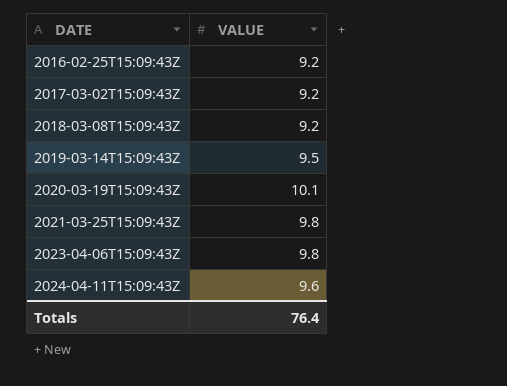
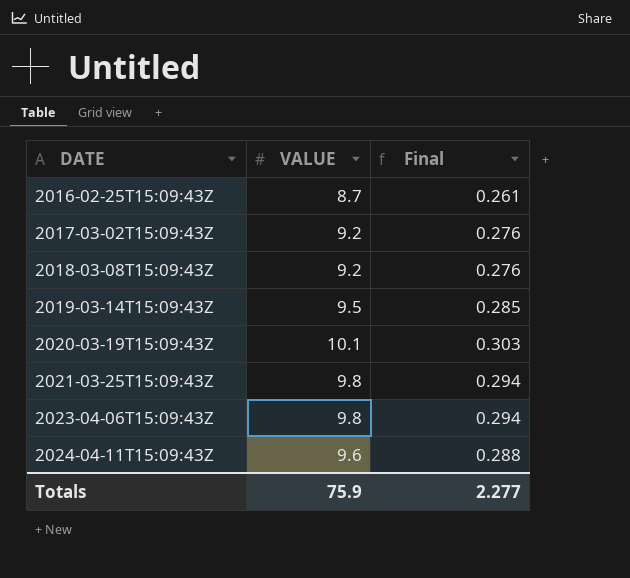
column Final | formula: none -> [VALUE] * 0.03
2016-02-25T15:09:43Z | VALUE: 9.2 -> 8.7
Totals | VALUE: 76.4 -> 75.9

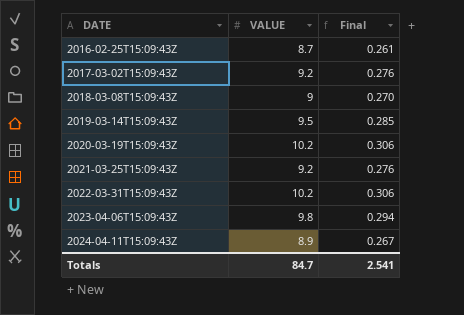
2018-03-08T15:09:43Z | VALUE: 9.2 -> 9
2018-03-08T15:09:43Z | Final: 0.276 -> 0.270
2020-03-19T15:09:43Z | VALUE: 10.1 -> 10.2
2020-03-19T15:09:43Z | Final: 0.303 -> 0.306
2021-03-25T15:09:43Z | VALUE: 9.8 -> 9.2
2021-03-25T15:09:43Z | Final: 0.294 -> 0.276
row 2022-03-31T15:09:43Z: none -> 10.2 | 0.306
2024-04-11T15:09:43Z | VALUE: 9.6 -> 8.9
2024-04-11T15:09:43Z | Final: 0.288 -> 0.267
Totals | VALUE: 75.9 -> 84.7
Totals | Final: 2.277 -> 2.541

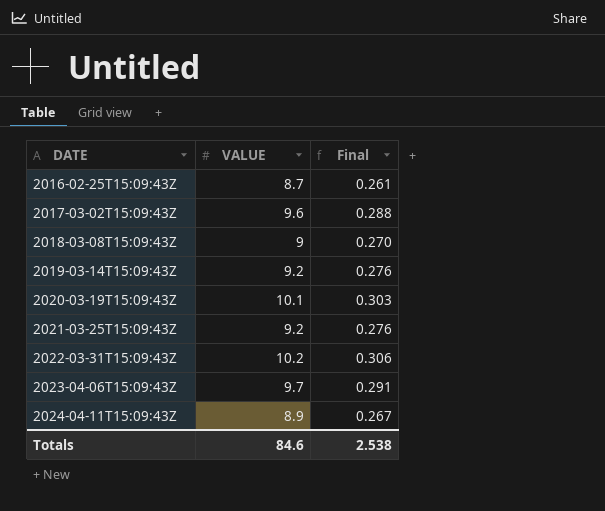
2017-03-02T15:09:43Z | VALUE: 9.2 -> 9.6
2017-03-02T15:09:43Z | Final: 0.276 -> 0.288
2019-03-14T15:09:43Z | VALUE: 9.5 -> 9.2
2019-03-14T15:09:43Z | Final: 0.285 -> 0.276
2020-03-19T15:09:43Z | VALUE: 10.2 -> 10.1
2020-03-19T15:09:43Z | Final: 0.306 -> 0.303
2023-04-06T15:09:43Z | VALUE: 9.8 -> 9.7
2023-04-06T15:09:43Z | Final: 0.294 -> 0.291
Totals | VALUE: 84.7 -> 84.6
Totals | Final: 2.541 -> 2.538

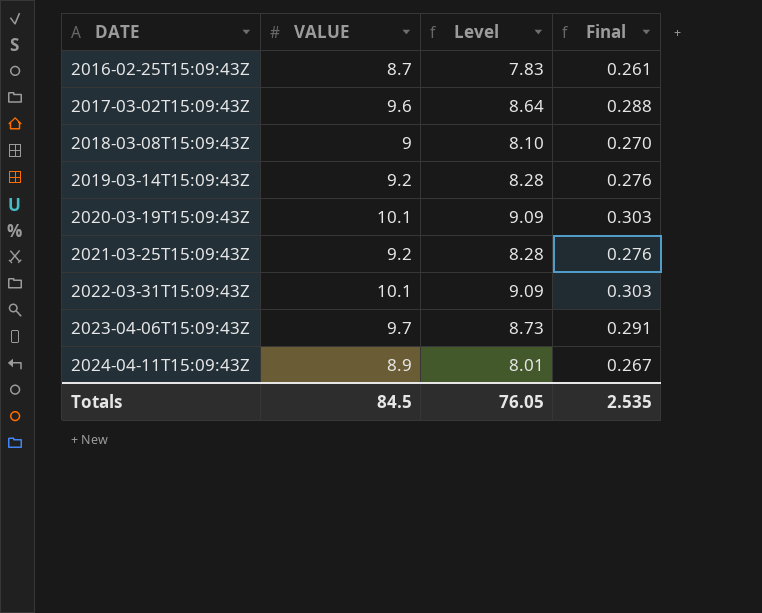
column Level | formula: none -> [VALUE] * 0.9
2022-03-31T15:09:43Z | VALUE: 10.2 -> 10.1
2022-03-31T15:09:43Z | Final: 0.306 -> 0.303
Totals | VALUE: 84.6 -> 84.5
Totals | Final: 2.538 -> 2.535

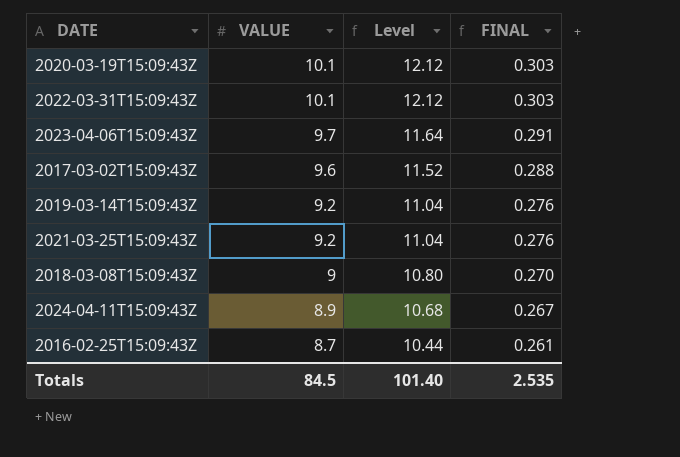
row order: DATE ascending -> VALUE descending
column Level | formula: [VALUE] * 0.9 -> [VALUE] * 1.2
column name: Final -> FINAL
Totals | Level: 76.05 -> 101.40

